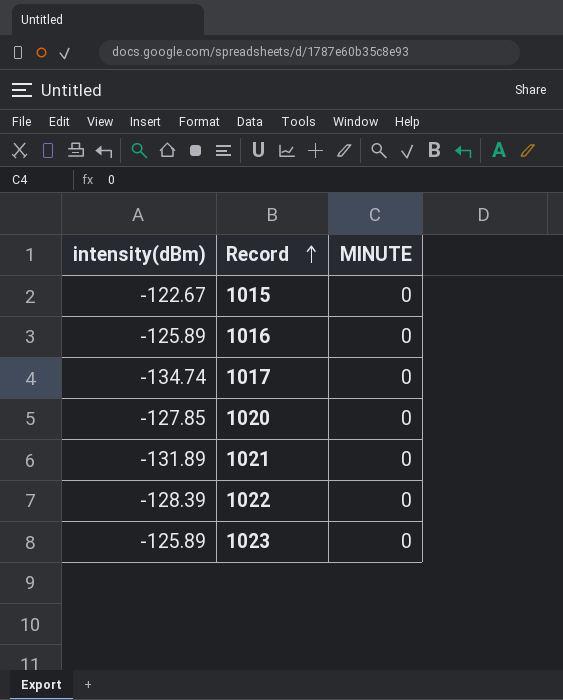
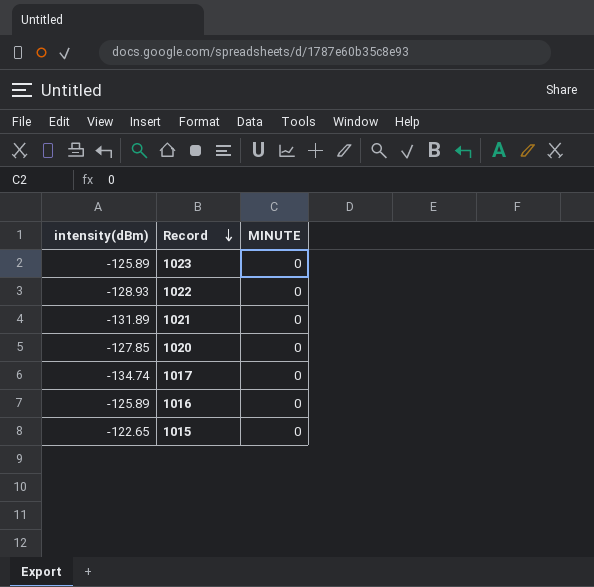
row order: Record ascending -> Record descending
1022 | intensity(dBm): -128.39 -> -128.93
1015 | intensity(dBm): -122.67 -> -122.65

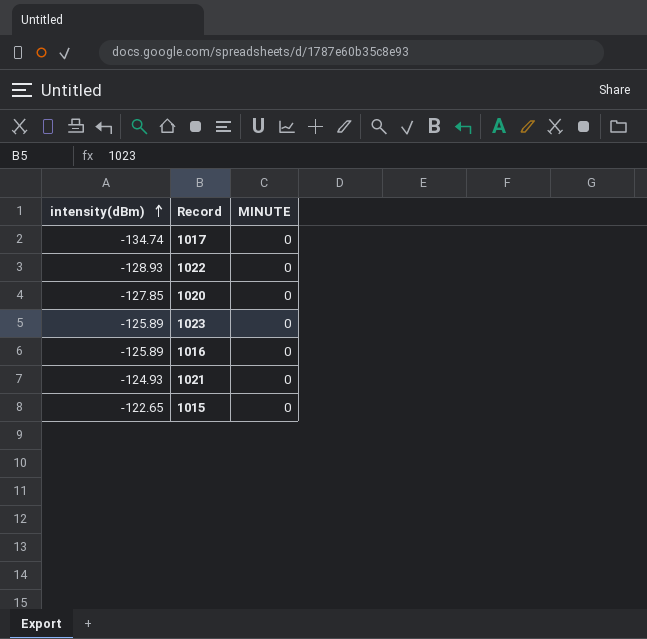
row order: Record descending -> intensity(dBm) ascending
1021 | intensity(dBm): -131.89 -> -124.93

